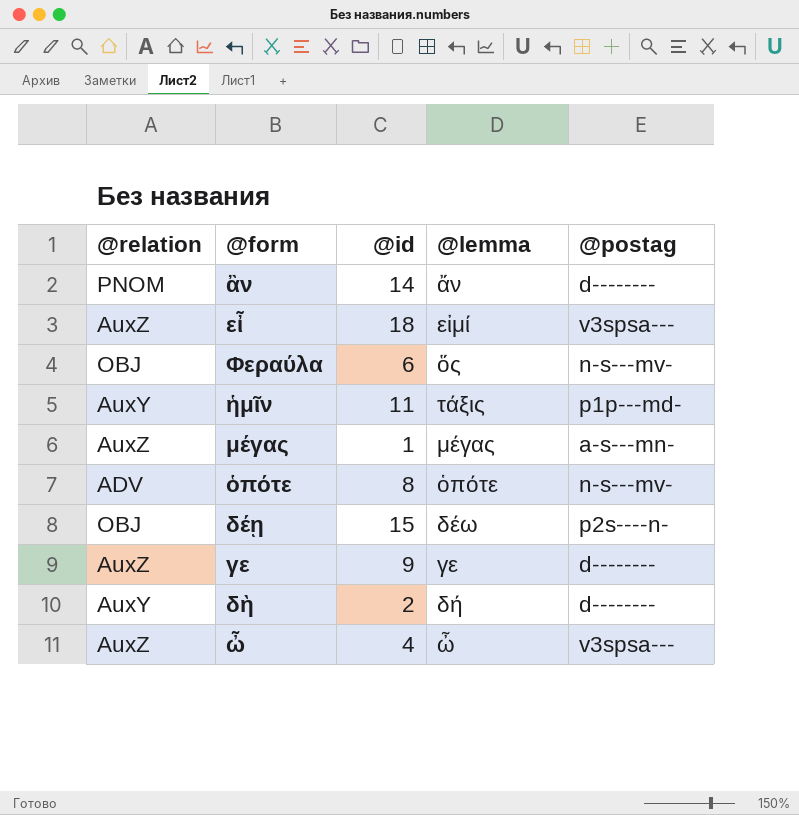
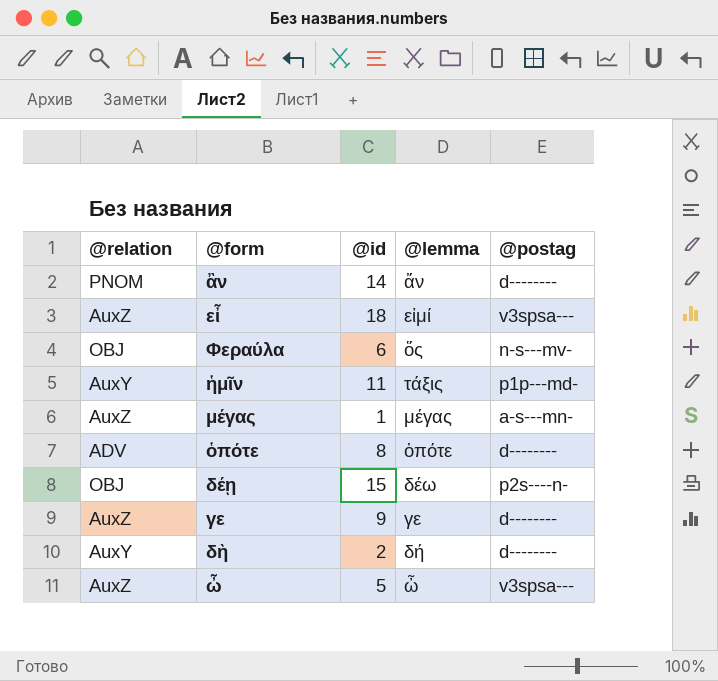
ὁπότε | @postag: n-s---mv- -> d--------
ὦ | @id: 4 -> 5

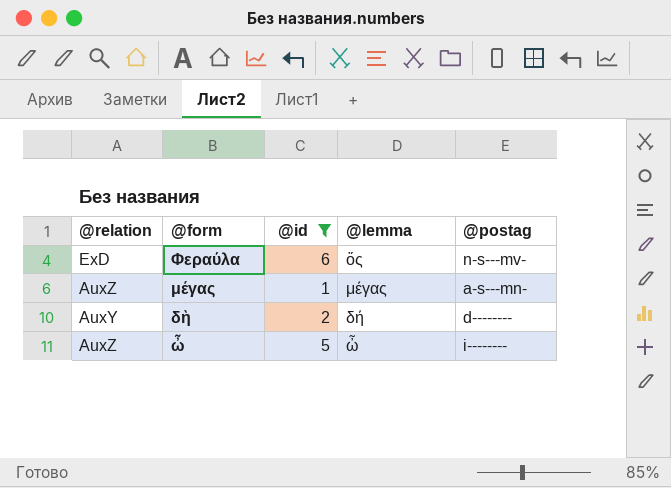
filter: none -> @id <= 6
Φεραύλα | @relation: OBJ -> ExD
ὦ | @postag: v3spsa--- -> i--------

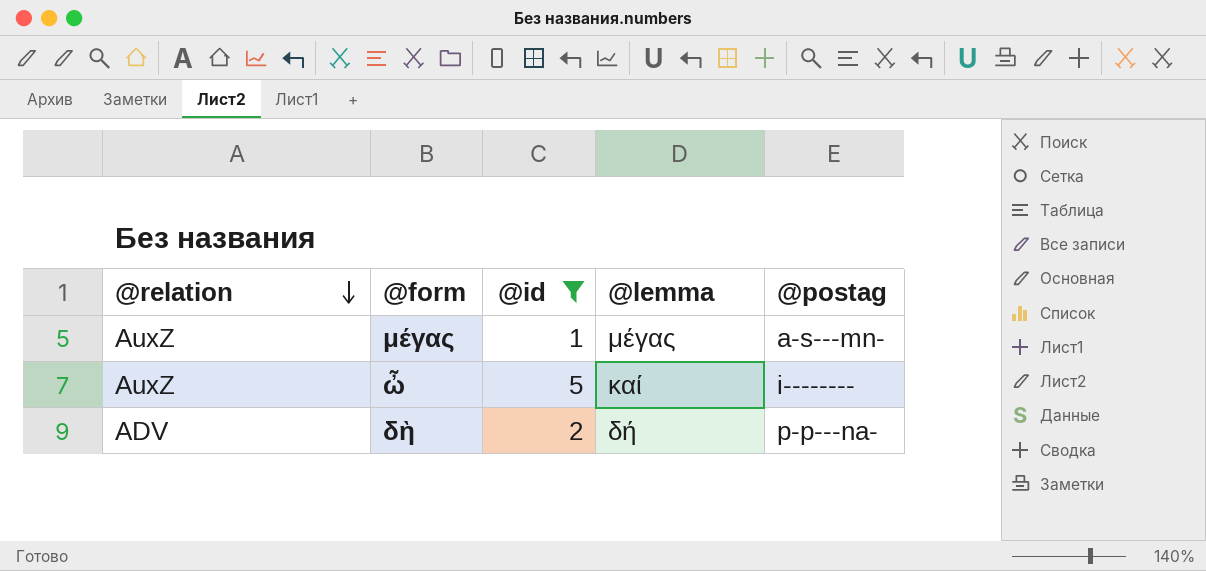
row order: none -> @relation descending
row Φεραύλα: ExD | 6 | ὅς | n-s---mv- -> none
ὦ | @lemma: ὦ -> καί
δὴ | @relation: AuxY -> ADV
δὴ | @postag: d-------- -> p-p---na-

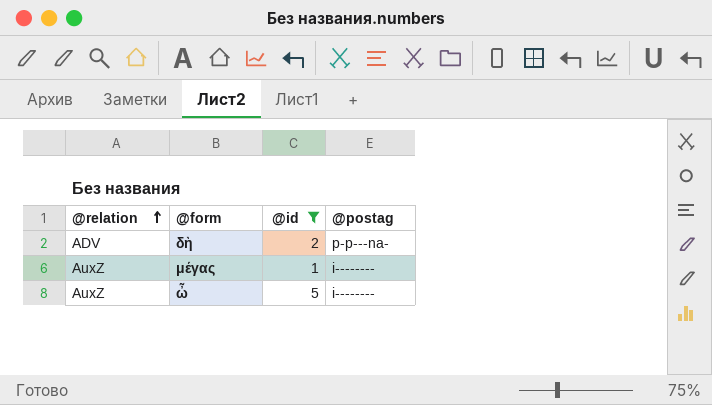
row order: @relation descending -> @relation ascending
column @lemma | position: 4 -> none
μέγας | @postag: a-s---mn- -> i--------

